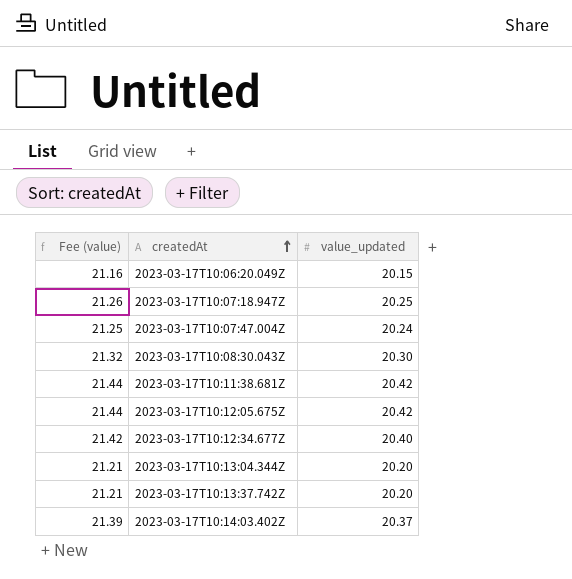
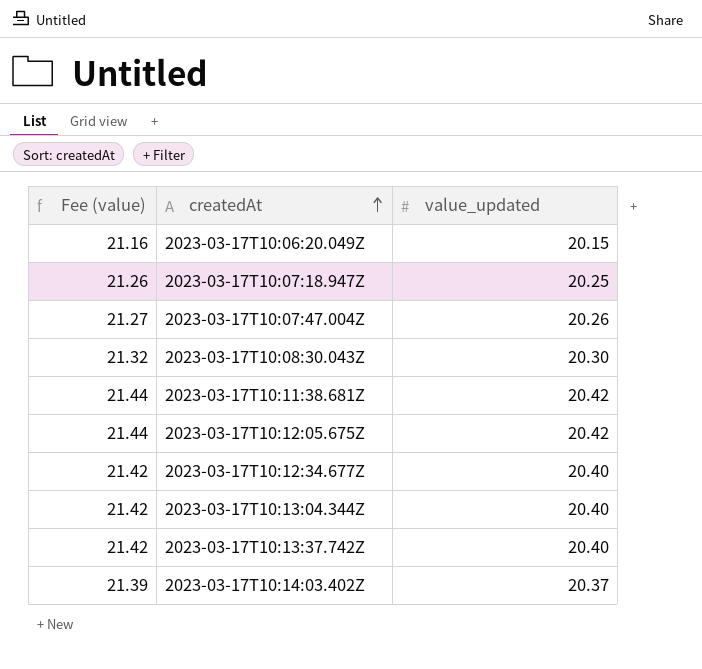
2023-03-17T10:07:47.004Z | Fee (value): 21.25 -> 21.27
2023-03-17T10:07:47.004Z | value_updated: 20.24 -> 20.26
2023-03-17T10:13:04.344Z | Fee (value): 21.21 -> 21.42
2023-03-17T10:13:04.344Z | value_updated: 20.20 -> 20.40
2023-03-17T10:13:37.742Z | Fee (value): 21.21 -> 21.42
2023-03-17T10:13:37.742Z | value_updated: 20.20 -> 20.40

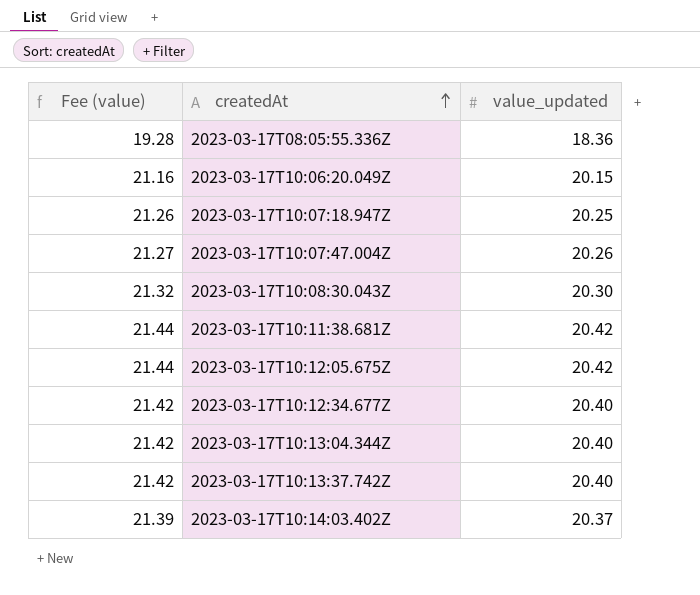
row 2023-03-17T08:05:55.336Z: none -> 19.28 | 18.36

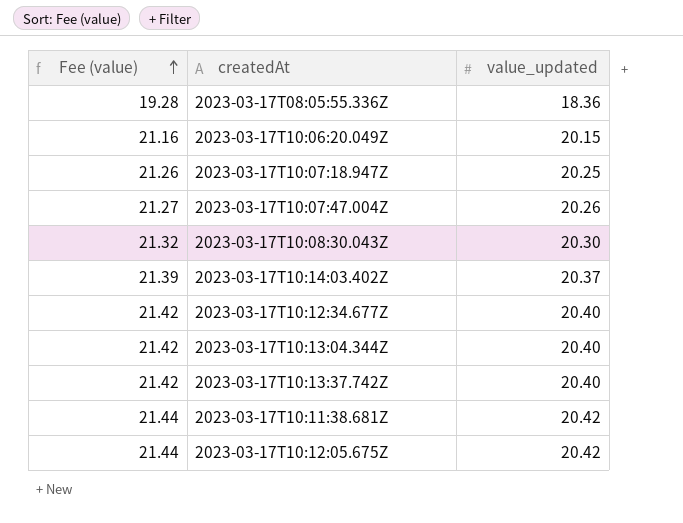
row order: createdAt ascending -> Fee (value) ascending

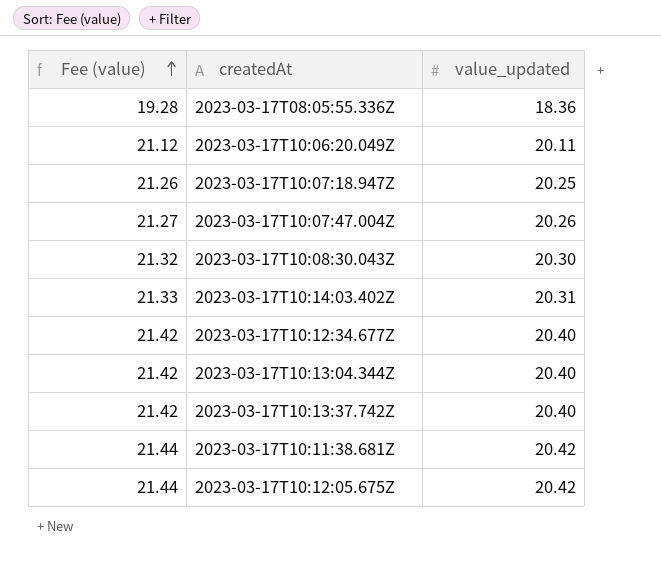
2023-03-17T10:06:20.049Z | Fee (value): 21.16 -> 21.12
2023-03-17T10:06:20.049Z | value_updated: 20.15 -> 20.11
2023-03-17T10:14:03.402Z | Fee (value): 21.39 -> 21.33
2023-03-17T10:14:03.402Z | value_updated: 20.37 -> 20.31

